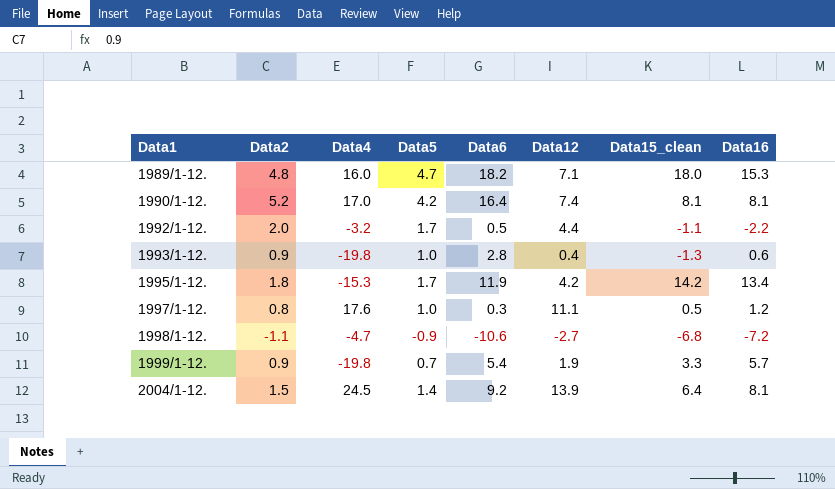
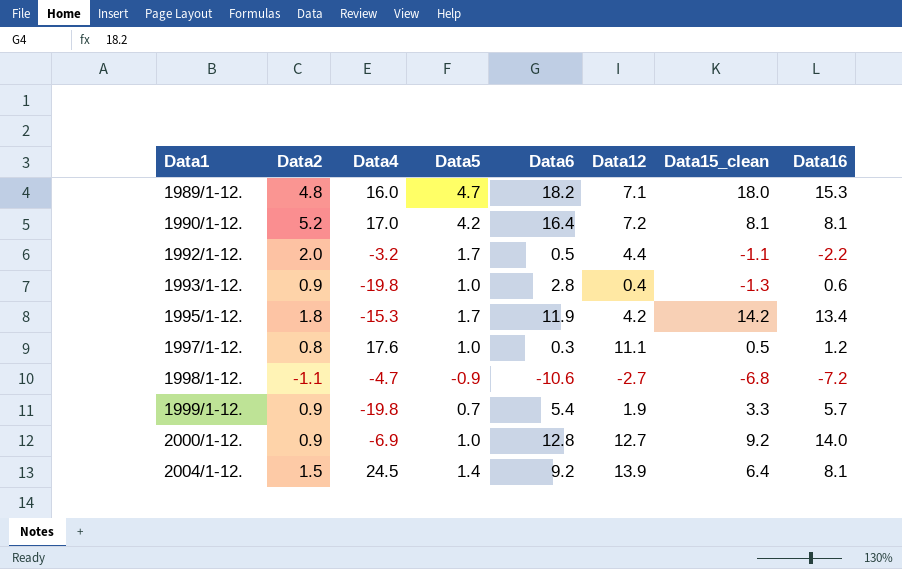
1990/1-12. | Data12: 7.4 -> 7.2
row 2000/1-12.: none -> 0.9 | -6.9 | 1.0 | 12.8 | 12.7 | 9.2 | 14.0

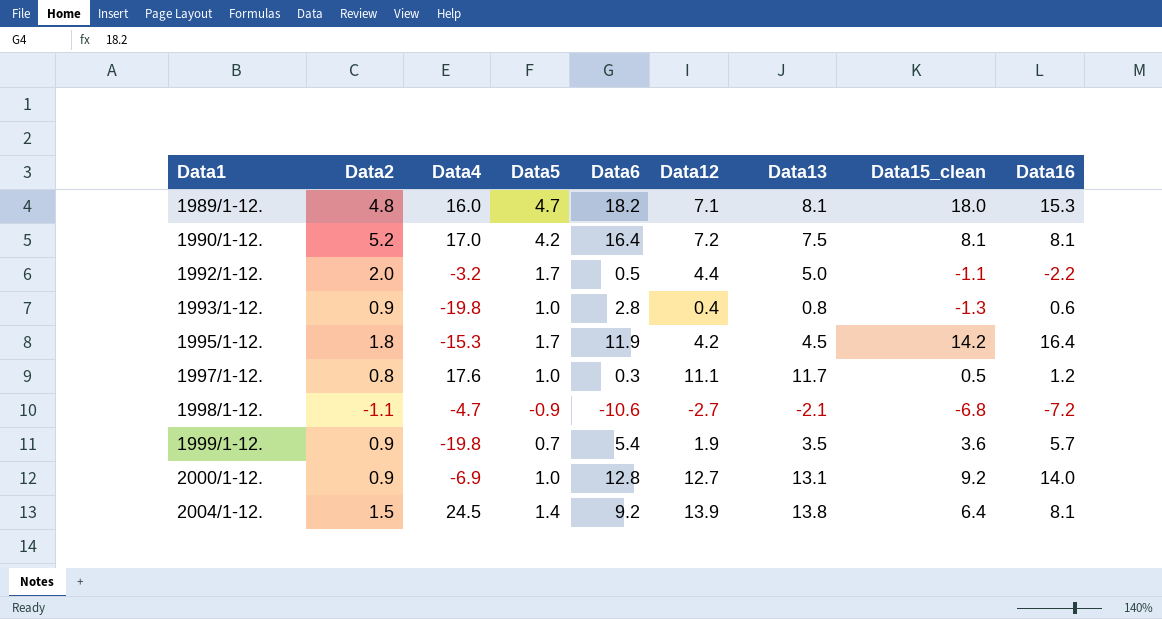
column Data13 | position: none -> 7
1995/1-12. | Data16: 13.4 -> 16.4
1999/1-12. | Data15_clean: 3.3 -> 3.6

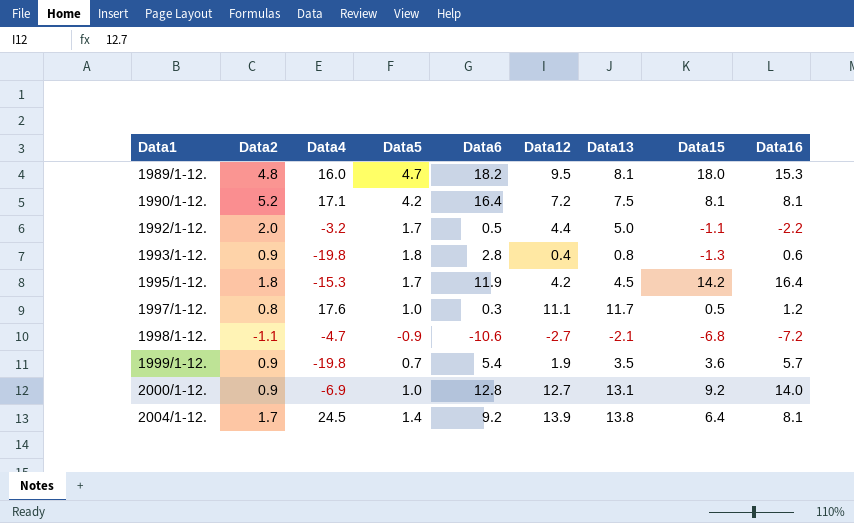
column name: Data15_clean -> Data15
1989/1-12. | Data12: 7.1 -> 9.5
1990/1-12. | Data4: 17.0 -> 17.1
1993/1-12. | Data5: 1.0 -> 1.8
2004/1-12. | Data2: 1.5 -> 1.7

